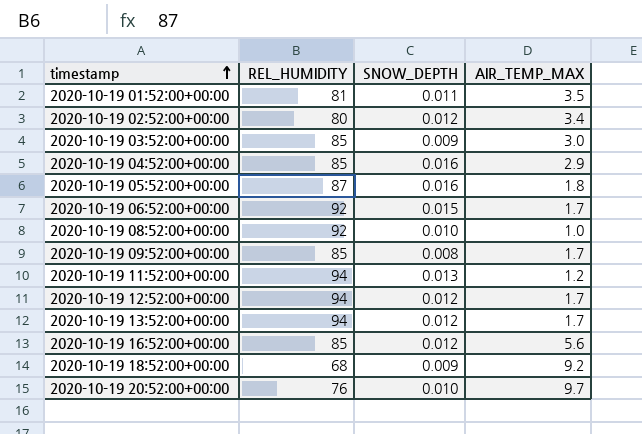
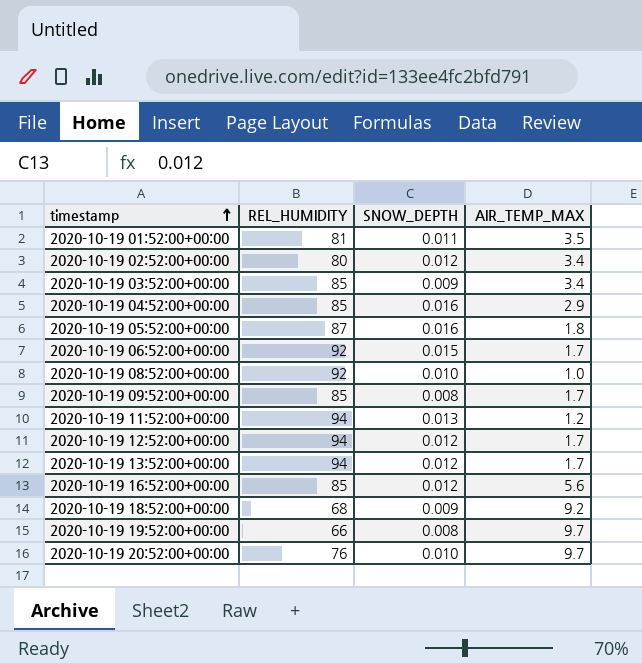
2020-10-19 03:52:00+00:00 | AIR_TEMP_MAX: 3.0 -> 3.4
row 2020-10-19 19:52:00+00:00: none -> 66 | 0.008 | 9.7

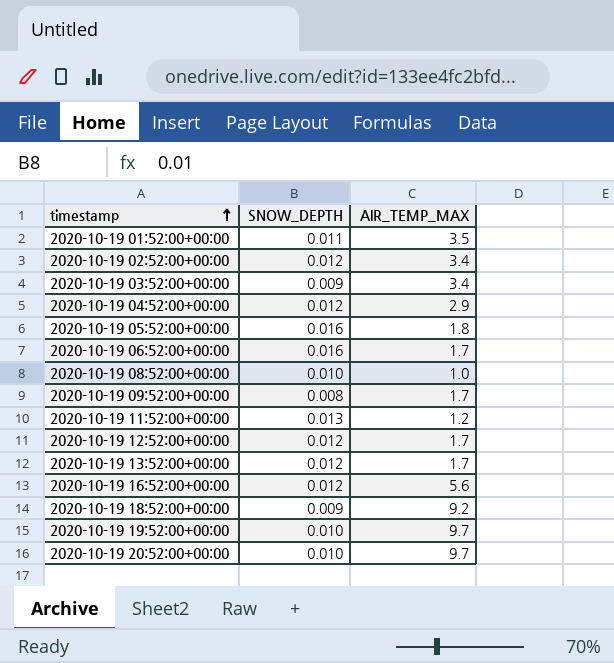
column REL_HUMIDITY | position: 2 -> none
2020-10-19 04:52:00+00:00 | SNOW_DEPTH: 0.016 -> 0.012
2020-10-19 06:52:00+00:00 | SNOW_DEPTH: 0.015 -> 0.016
2020-10-19 19:52:00+00:00 | SNOW_DEPTH: 0.008 -> 0.010

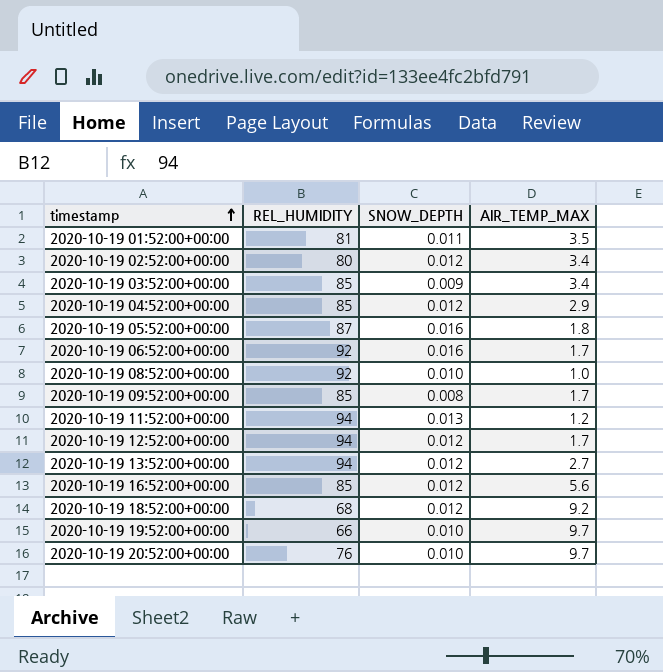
column REL_HUMIDITY | position: none -> 2
2020-10-19 13:52:00+00:00 | AIR_TEMP_MAX: 1.7 -> 2.7
2020-10-19 18:52:00+00:00 | SNOW_DEPTH: 0.009 -> 0.012

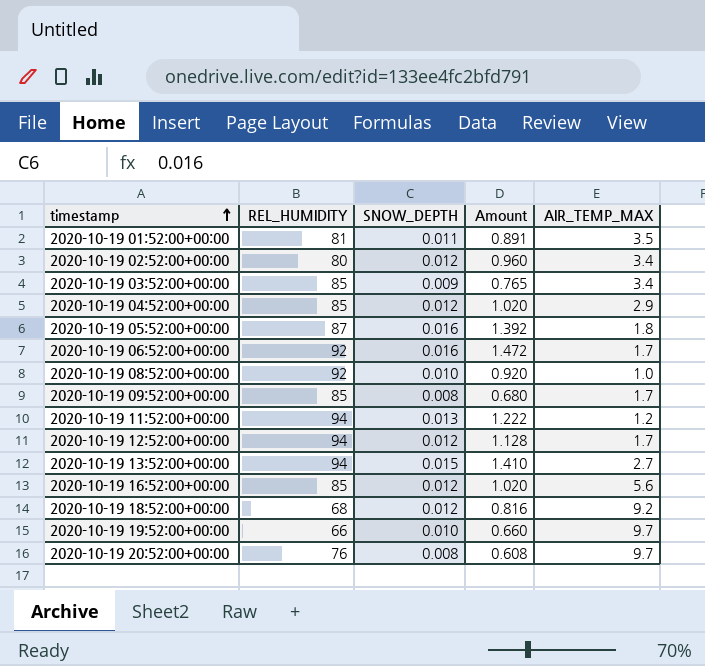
column Amount | formula: none -> [REL_HUMIDITY] * [SNOW_DEPTH]
2020-10-19 13:52:00+00:00 | SNOW_DEPTH: 0.012 -> 0.015
2020-10-19 20:52:00+00:00 | SNOW_DEPTH: 0.010 -> 0.008

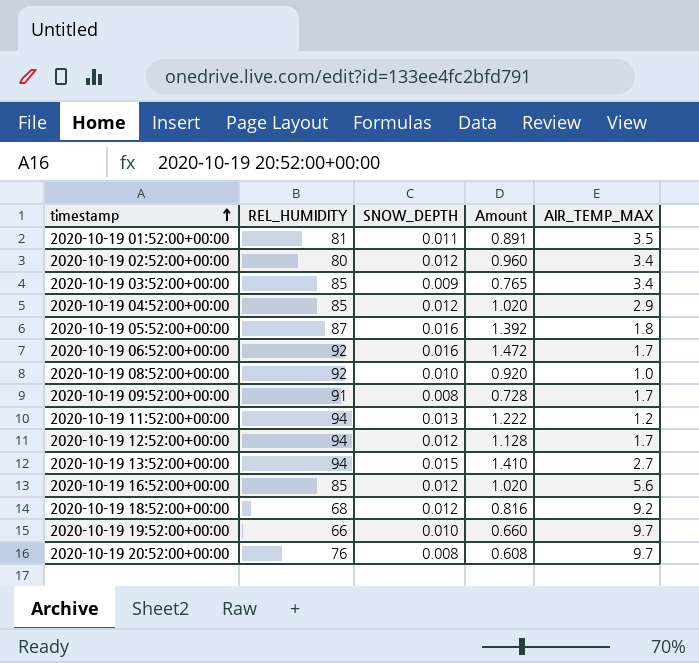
2020-10-19 09:52:00+00:00 | REL_HUMIDITY: 85 -> 91
2020-10-19 09:52:00+00:00 | Amount: 0.680 -> 0.728

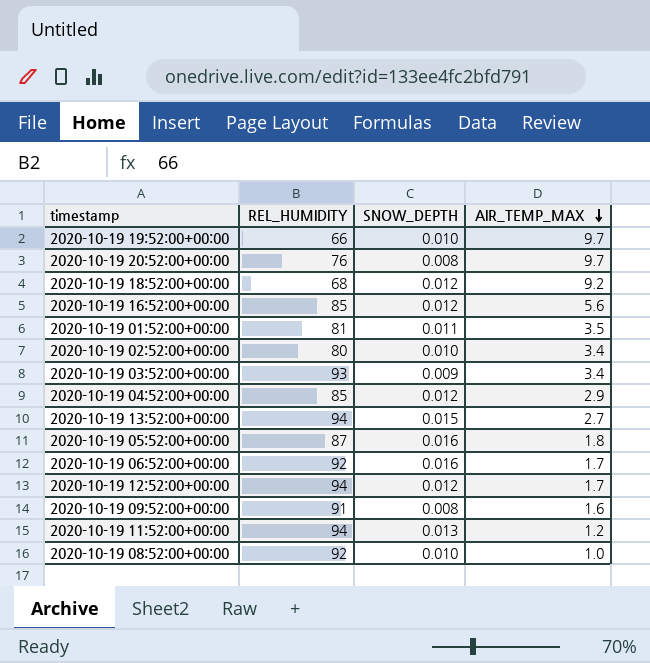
row order: timestamp ascending -> AIR_TEMP_MAX descending
column Amount | formula: [REL_HUMIDITY] * [SNOW_DEPTH] -> none
2020-10-19 02:52:00+00:00 | SNOW_DEPTH: 0.012 -> 0.010
2020-10-19 03:52:00+00:00 | REL_HUMIDITY: 85 -> 93
2020-10-19 09:52:00+00:00 | AIR_TEMP_MAX: 1.7 -> 1.6

